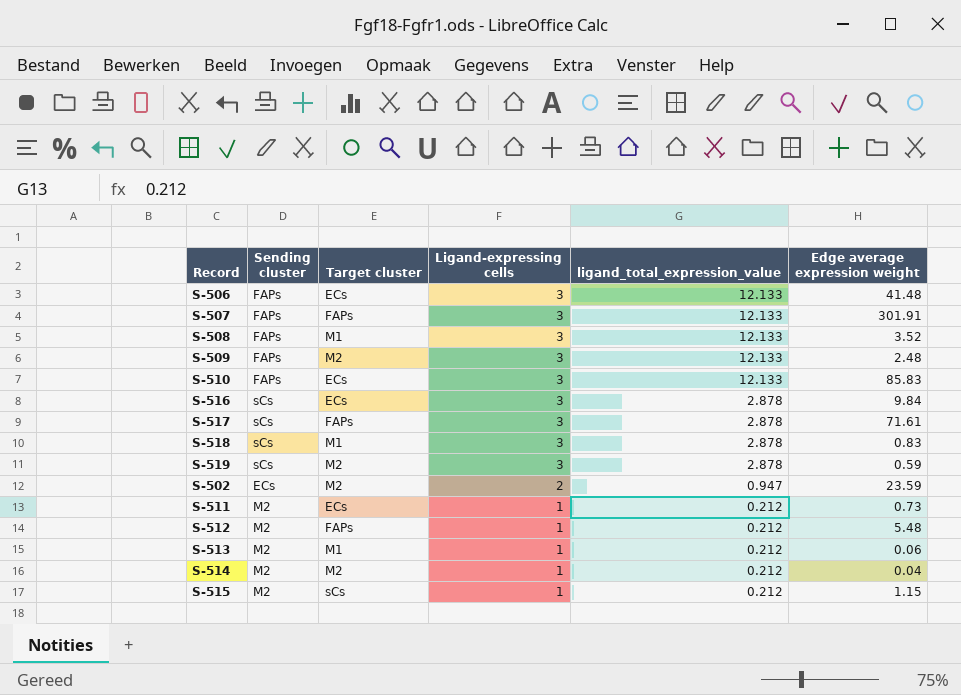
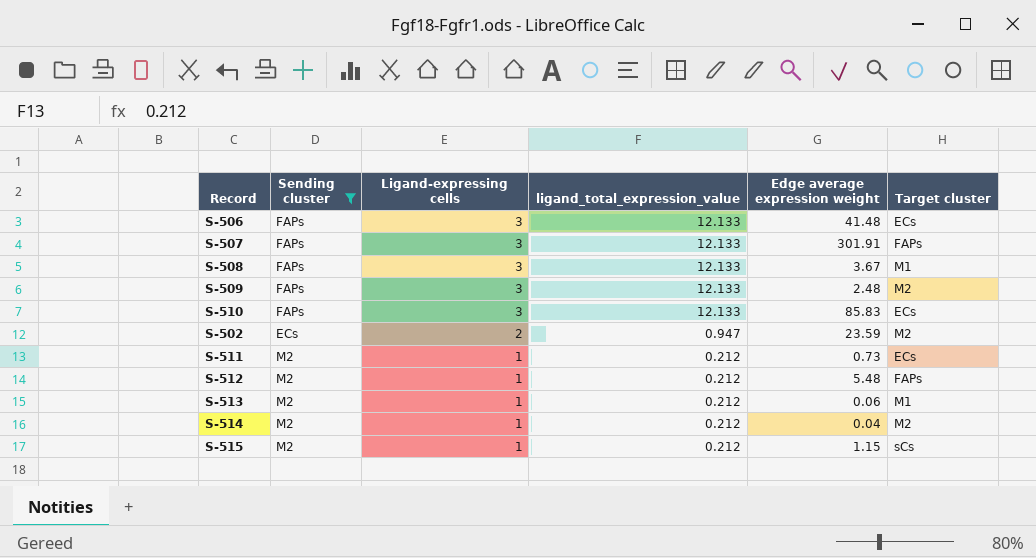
filter: none -> Sending cluster != sCs
column Target cluster | position: 3 -> 6
S-508 | Edge average expression weight: 3.52 -> 3.67

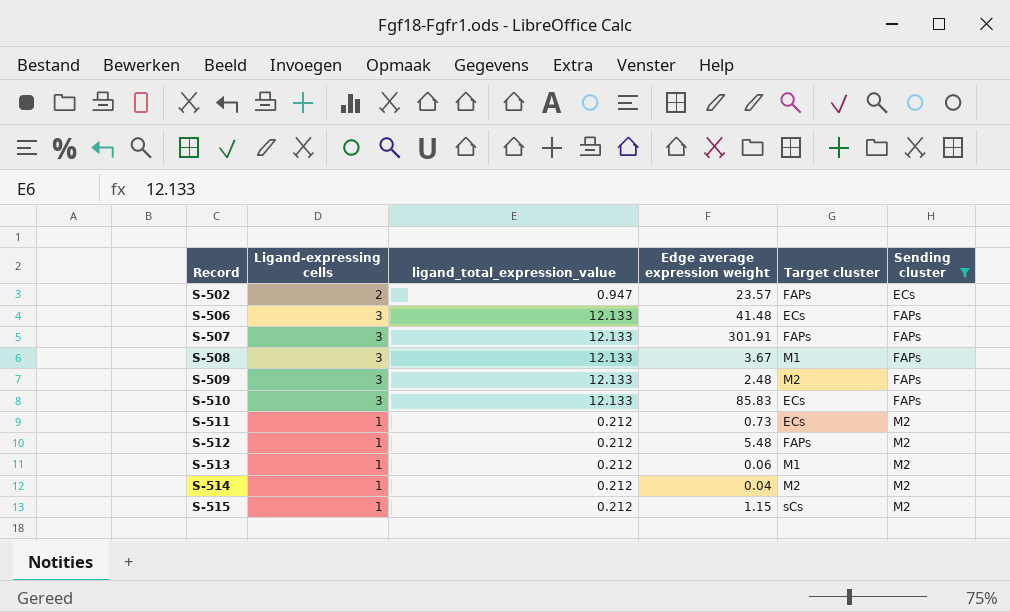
row order: Ligand-expressing cells descending -> Record ascending
column Sending cluster | position: 2 -> 6
S-502 | Edge average expression weight: 23.59 -> 23.57
S-502 | Target cluster: M2 -> FAPs

